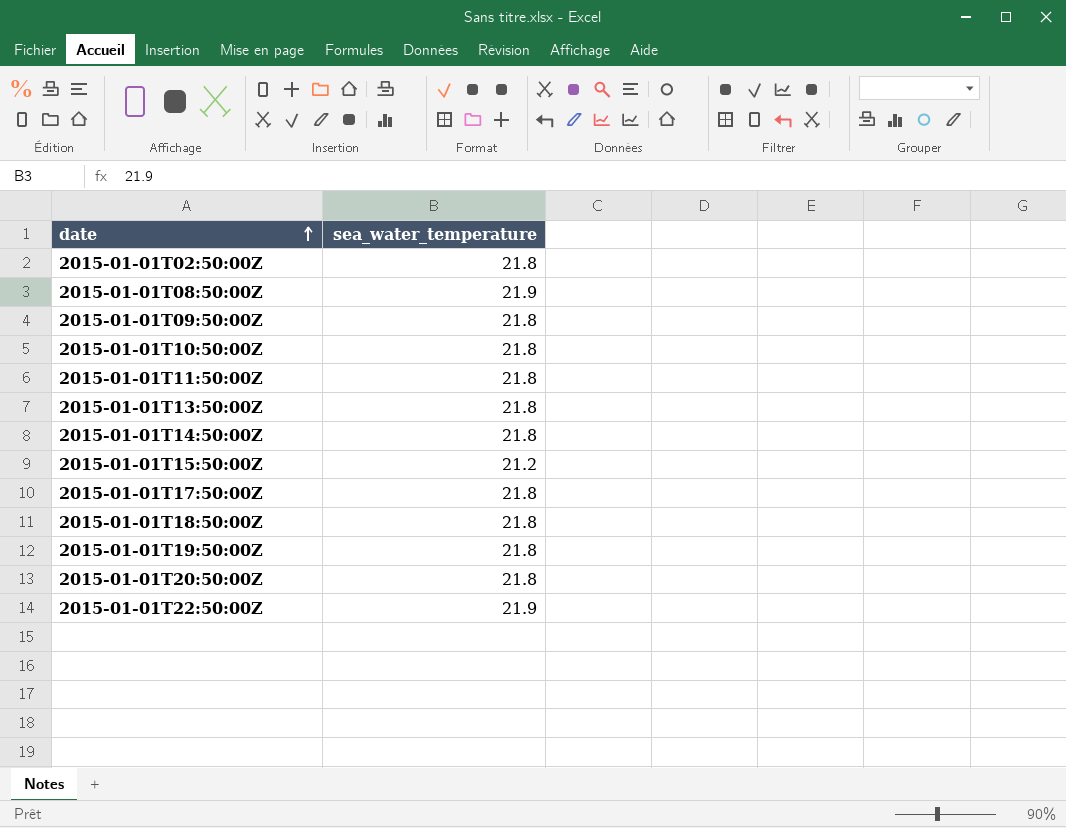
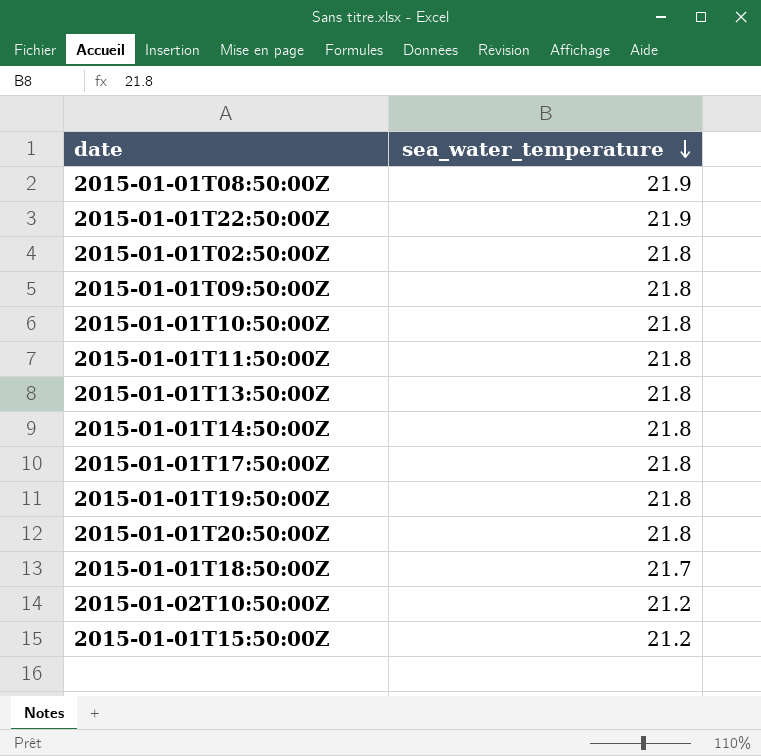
row order: date ascending -> sea_water_temperature descending
2015-01-01T18:50:00Z | sea_water_temperature: 21.8 -> 21.7
row 2015-01-02T10:50:00Z: none -> 21.2

